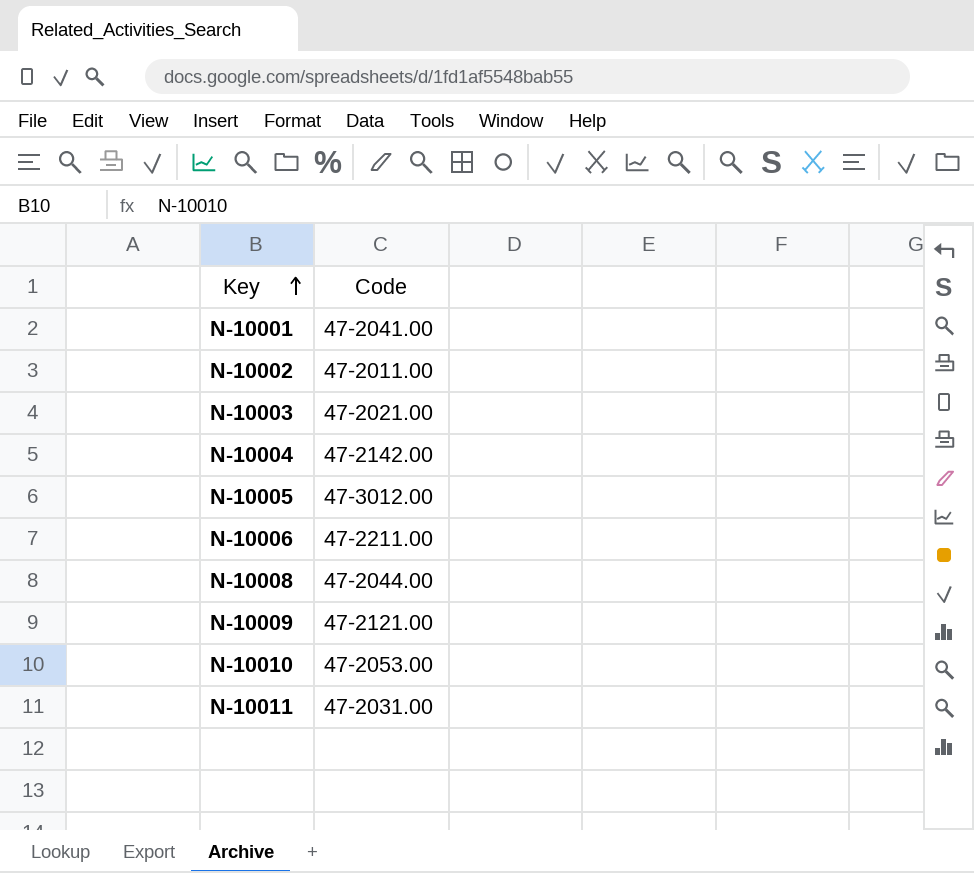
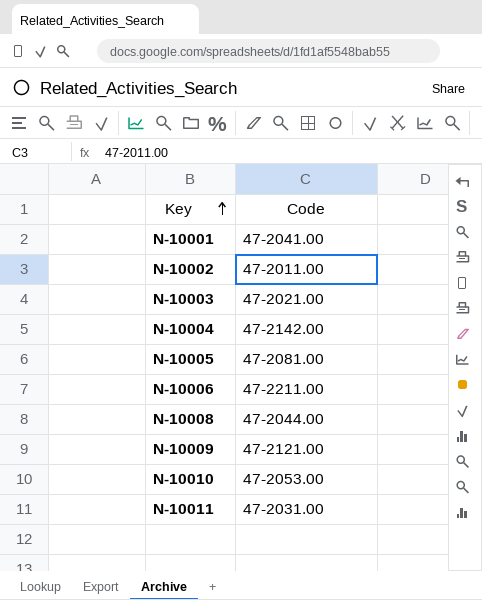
N-10005 | Code: 47-3012.00 -> 47-2081.00

